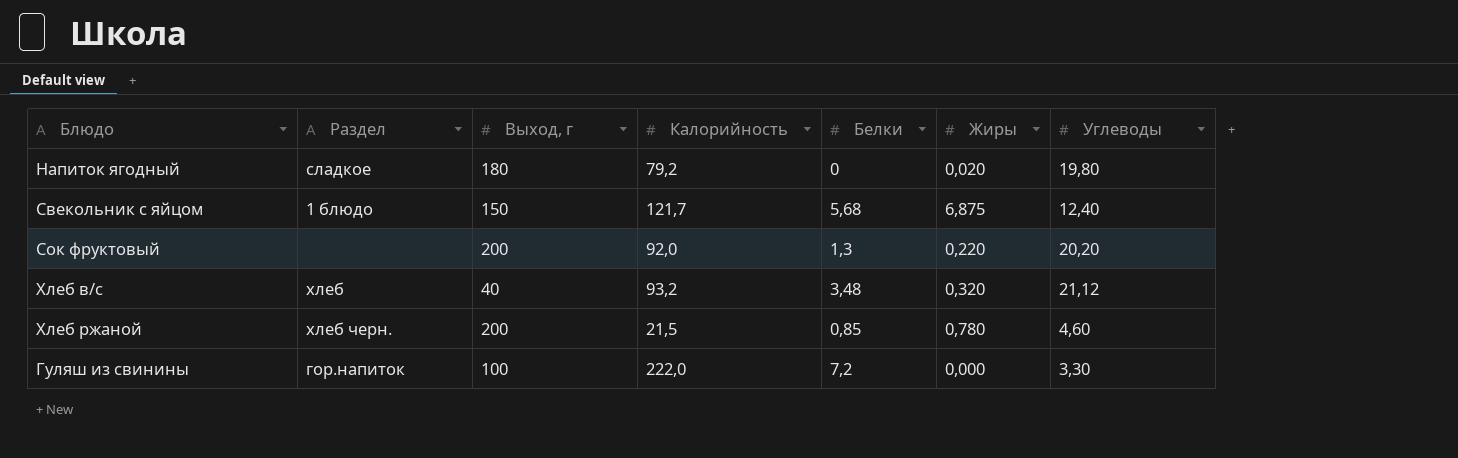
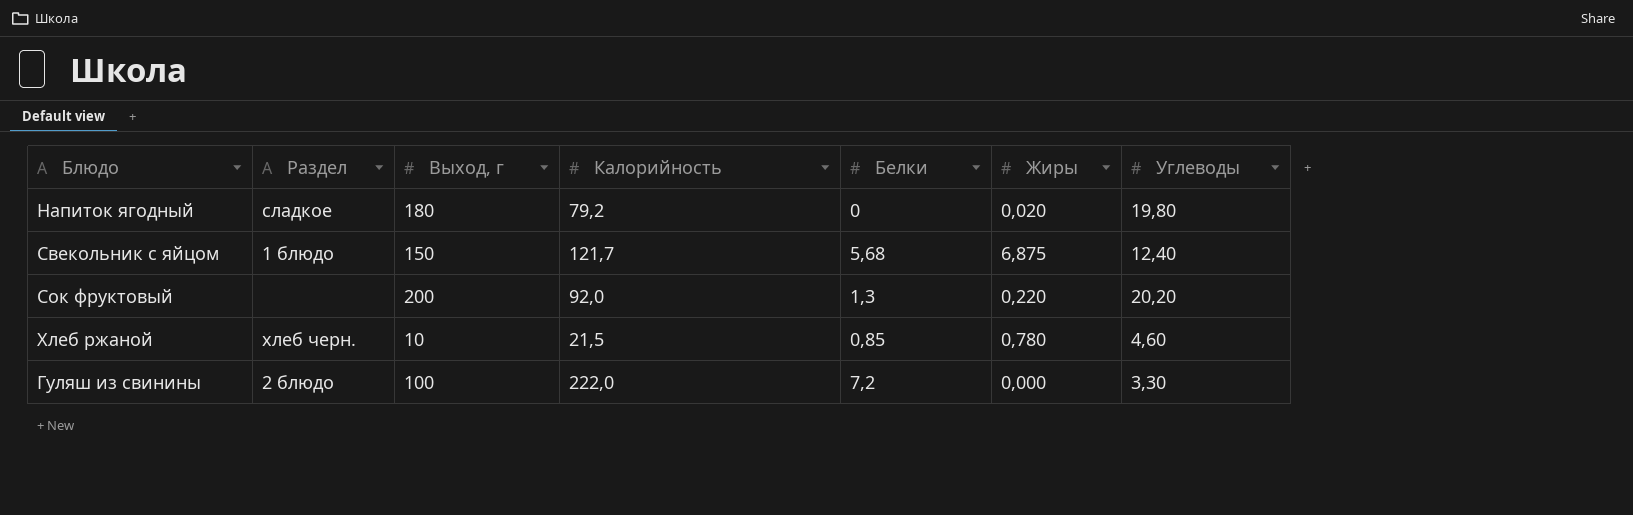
row Хлеб в/с: хлеб | 40 | 93,2 | 3,48 | 0,320 | 21,12 -> none
Хлеб ржаной | Выход, г: 200 -> 10
Гуляш из свинины | Раздел: гор.напиток -> 2 блюдо

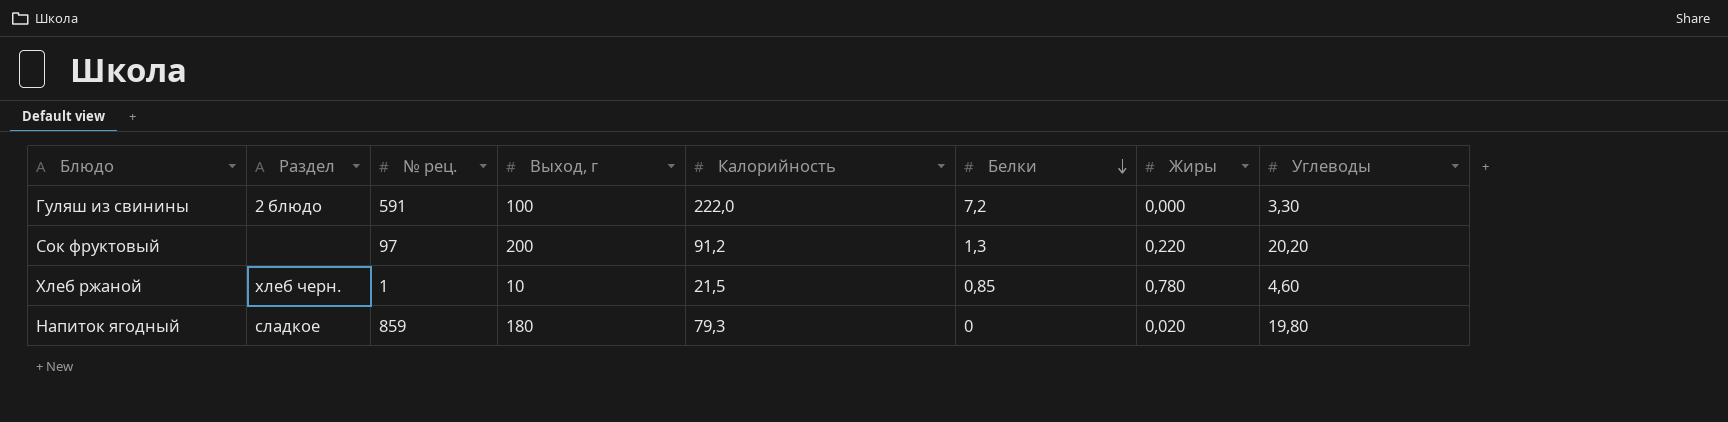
row order: none -> Белки descending
column № рец. | position: none -> 3
row Свекольник с яйцом: 1 блюдо | 150 | 121,7 | 5,68 | 6,875 | 12,40 -> none
Сок фруктовый | Калорийность: 92,0 -> 91,2
Напиток ягодный | Калорийность: 79,2 -> 79,3

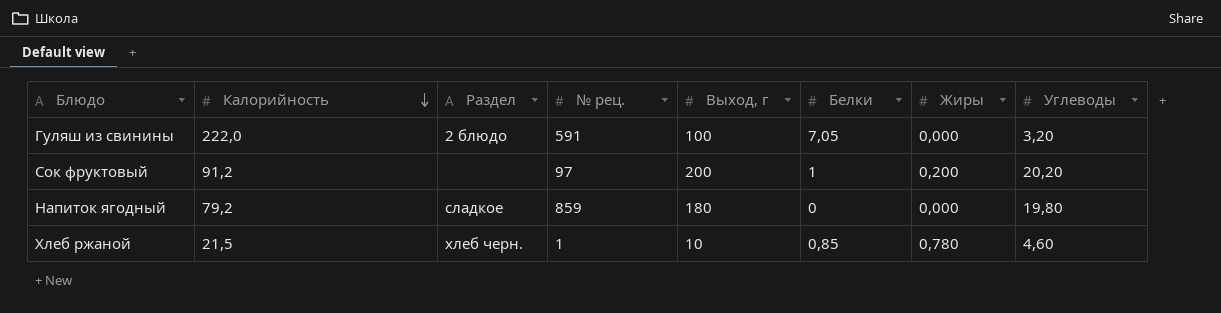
row order: Белки descending -> Калорийность descending
column Калорийность | position: 5 -> 2
Гуляш из свинины | Белки: 7,2 -> 7,05
Гуляш из свинины | Углеводы: 3,30 -> 3,20
Сок фруктовый | Белки: 1,3 -> 1
Сок фруктовый | Жиры: 0,220 -> 0,200
Напиток ягодный | Калорийность: 79,3 -> 79,2
Напиток ягодный | Жиры: 0,020 -> 0,000

